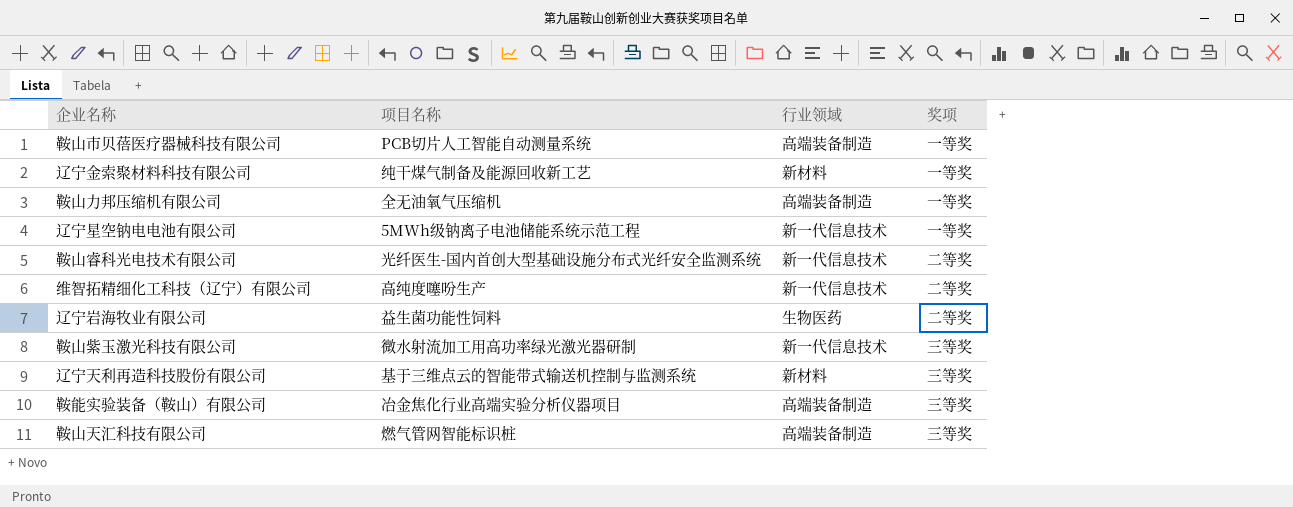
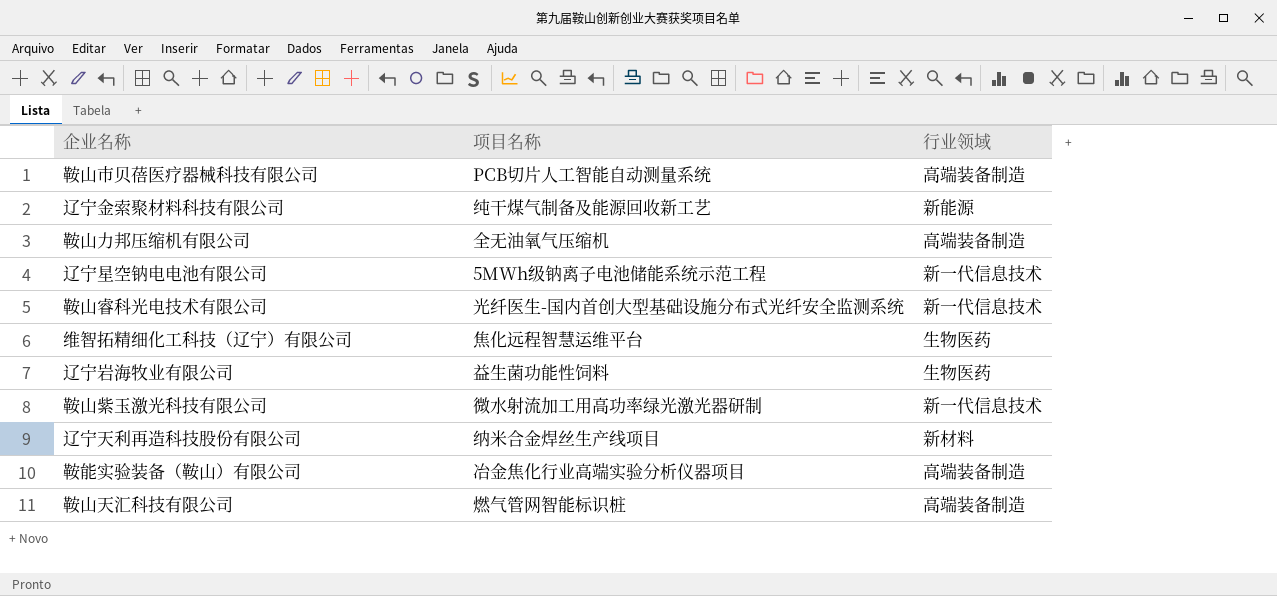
column 奖项 | position: 4 -> none
辽宁金索聚材料科技有限公司 | 行业领域: 新材料 -> 新能源
维智拓精细化工科技（辽宁）有限公司 | 项目名称: 高纯度噻吩生产 -> 焦化远程智慧运维平台
维智拓精细化工科技（辽宁）有限公司 | 行业领域: 新一代信息技术 -> 生物医药
辽宁天利再造科技股份有限公司 | 项目名称: 基于三维点云的智能带式输送机控制与监测系统 -> 纳米合金焊丝生产线项目

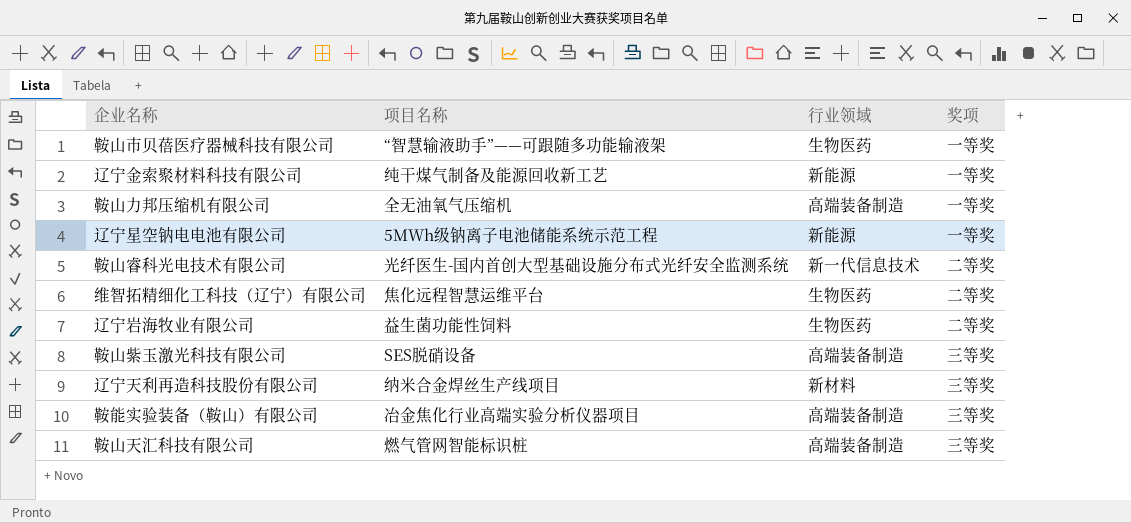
column 奖项 | position: none -> 4
鞍山市贝蓓医疗器械科技有限公司 | 项目名称: PCB切片人工智能自动测量系统 -> “智慧输液助手”——可跟随多功能输液架
鞍山市贝蓓医疗器械科技有限公司 | 行业领域: 高端装备制造 -> 生物医药
辽宁星空钠电电池有限公司 | 行业领域: 新一代信息技术 -> 新能源
鞍山紫玉激光科技有限公司 | 项目名称: 微水射流加工用高功率绿光激光器研制 -> SES脱硝设备
鞍山紫玉激光科技有限公司 | 行业领域: 新一代信息技术 -> 高端装备制造

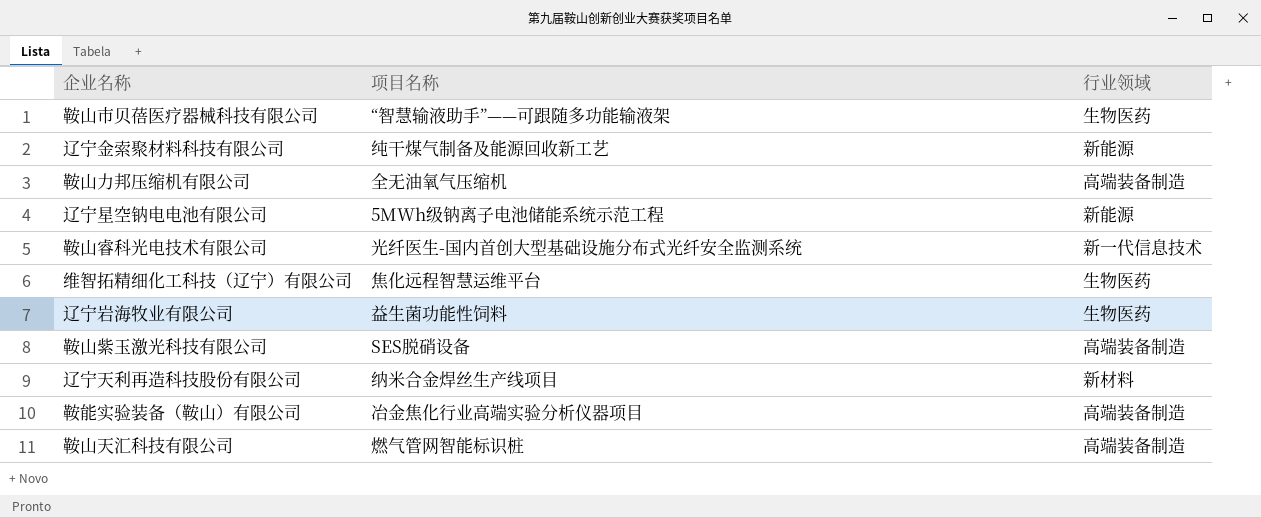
column 奖项 | position: 4 -> none

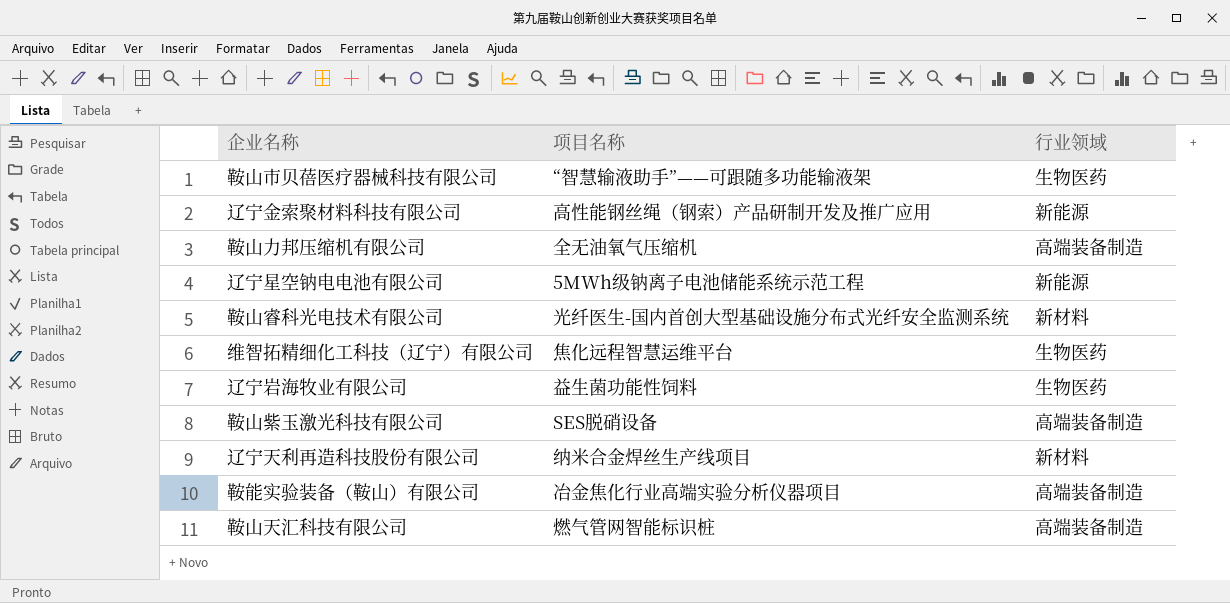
辽宁金索聚材料科技有限公司 | 项目名称: 纯干煤气制备及能源回收新工艺 -> 高性能钢丝绳（钢索）产品研制开发及推广应用
鞍山睿科光电技术有限公司 | 行业领域: 新一代信息技术 -> 新材料

